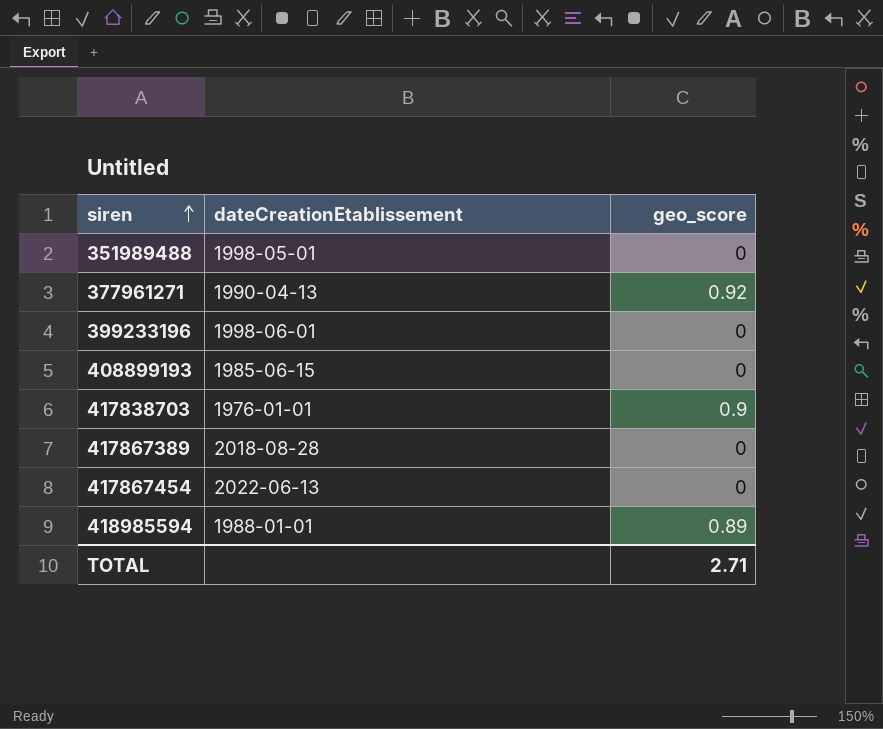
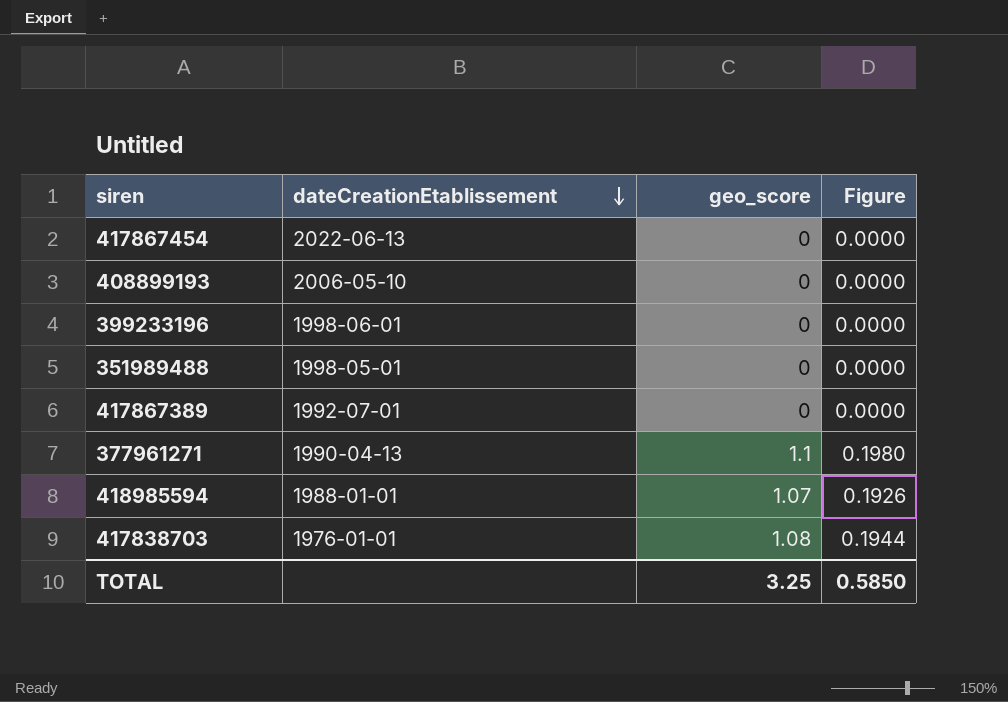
row order: siren ascending -> dateCreationEtablissement descending
column Figure | formula: none -> [geo_score] * 0.18
408899193 | dateCreationEtablissement: 1985-06-15 -> 2006-05-10
417867389 | dateCreationEtablissement: 2018-08-28 -> 1992-07-01
377961271 | geo_score: 0.92 -> 1.1
418985594 | geo_score: 0.89 -> 1.07
417838703 | geo_score: 0.9 -> 1.08
TOTAL | geo_score: 2.71 -> 3.25

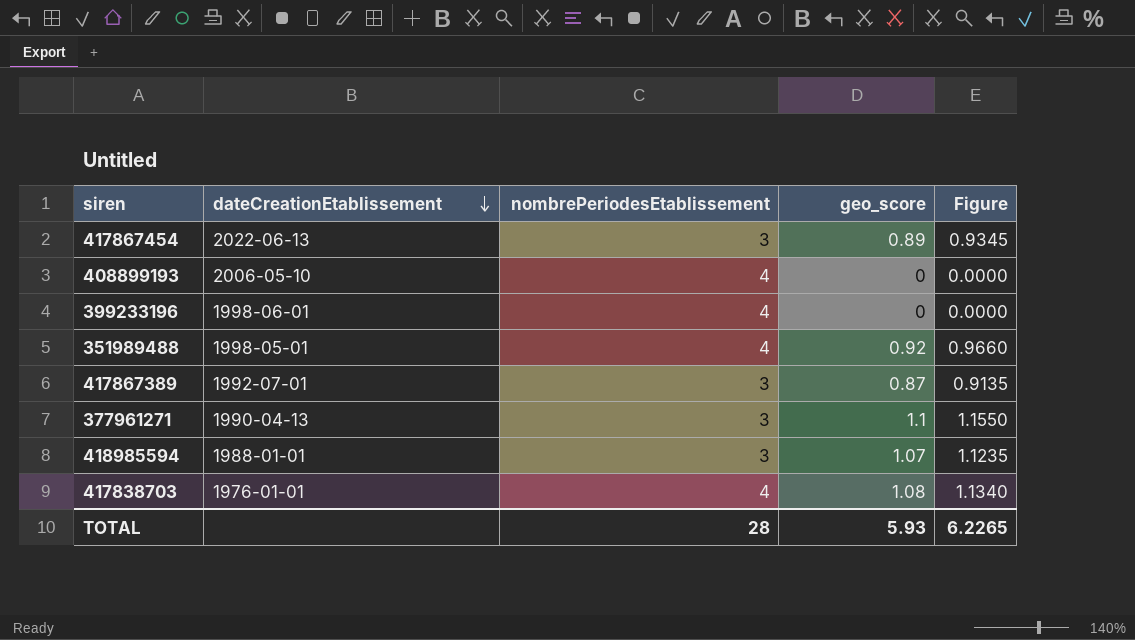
column nombrePeriodesEtablissement | position: none -> 3
column Figure | formula: [geo_score] * 0.18 -> [geo_score] * 1.05
417867454 | geo_score: 0 -> 0.89
351989488 | geo_score: 0 -> 0.92
417867389 | geo_score: 0 -> 0.87
TOTAL | geo_score: 3.25 -> 5.93
TOTAL | Figure: 0.5850 -> 6.2265

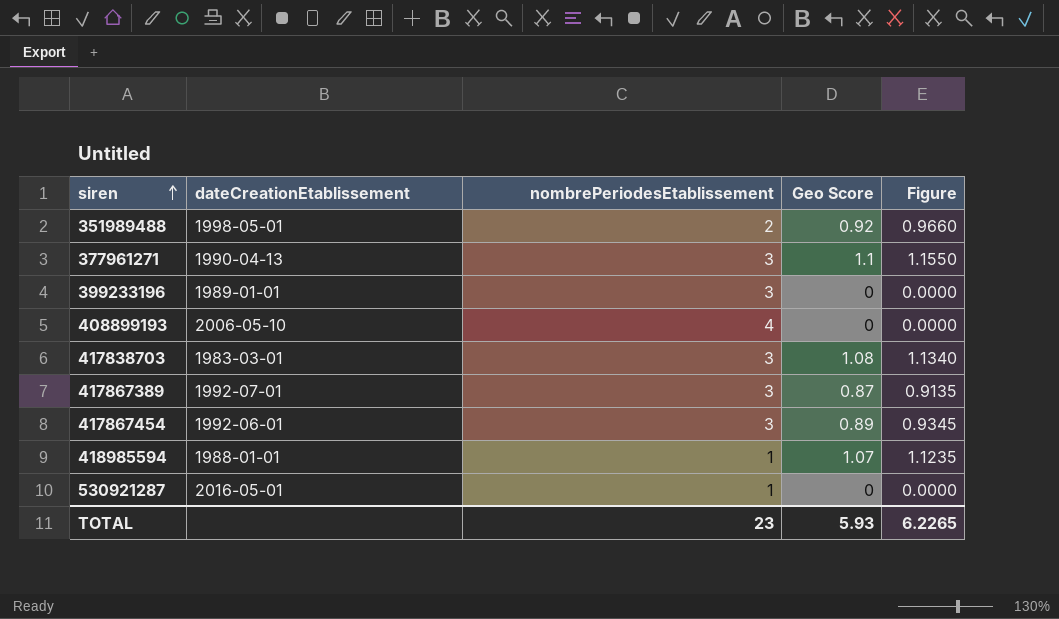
row order: dateCreationEtablissement descending -> siren ascending
column name: geo_score -> Geo Score
351989488 | nombrePeriodesEtablissement: 4 -> 2
399233196 | dateCreationEtablissement: 1998-06-01 -> 1989-01-01
399233196 | nombrePeriodesEtablissement: 4 -> 3
417838703 | dateCreationEtablissement: 1976-01-01 -> 1983-03-01
417838703 | nombrePeriodesEtablissement: 4 -> 3
417867454 | dateCreationEtablissement: 2022-06-13 -> 1992-06-01
418985594 | nombrePeriodesEtablissement: 3 -> 1
row 530921287: none -> 2016-05-01 | 1 | 0 | 0.0000
TOTAL | nombrePeriodesEtablissement: 28 -> 23

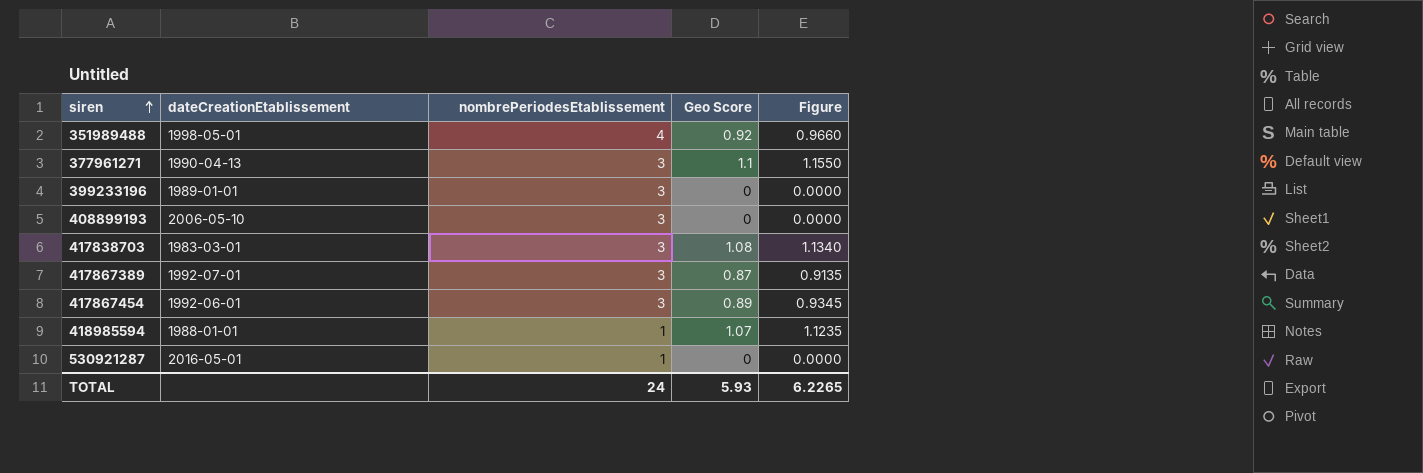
351989488 | nombrePeriodesEtablissement: 2 -> 4
408899193 | nombrePeriodesEtablissement: 4 -> 3
TOTAL | nombrePeriodesEtablissement: 23 -> 24

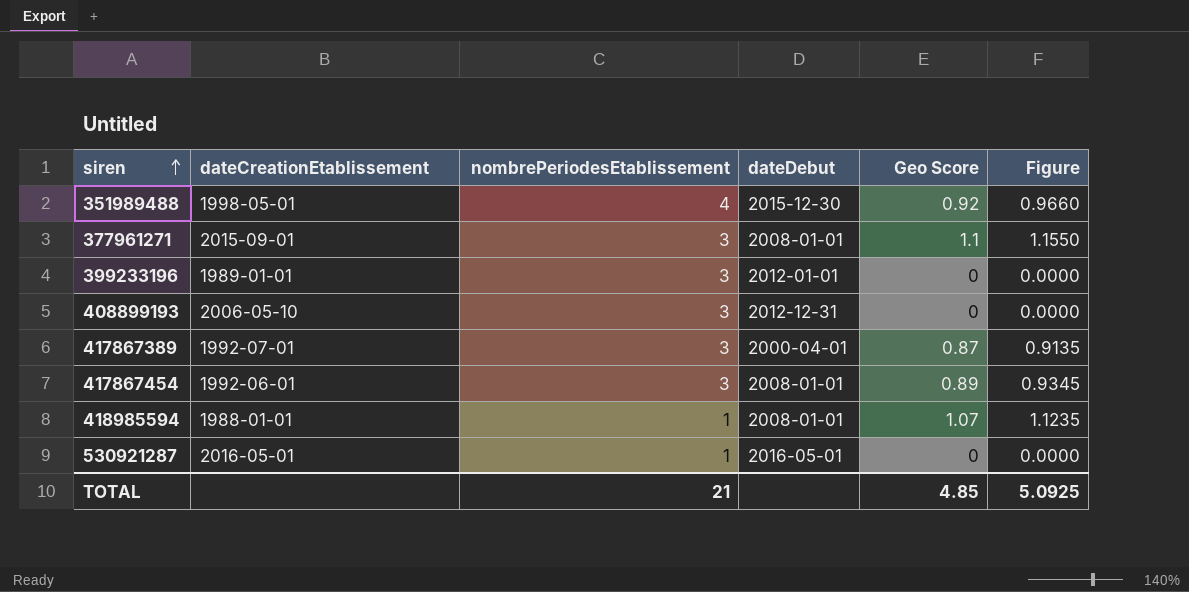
column dateDebut | position: none -> 4
row 417838703: 1983-03-01 | 3 | 1.08 | 1.1340 -> none
377961271 | dateCreationEtablissement: 1990-04-13 -> 2015-09-01
TOTAL | nombrePeriodesEtablissement: 24 -> 21
TOTAL | Geo Score: 5.93 -> 4.85
TOTAL | Figure: 6.2265 -> 5.0925

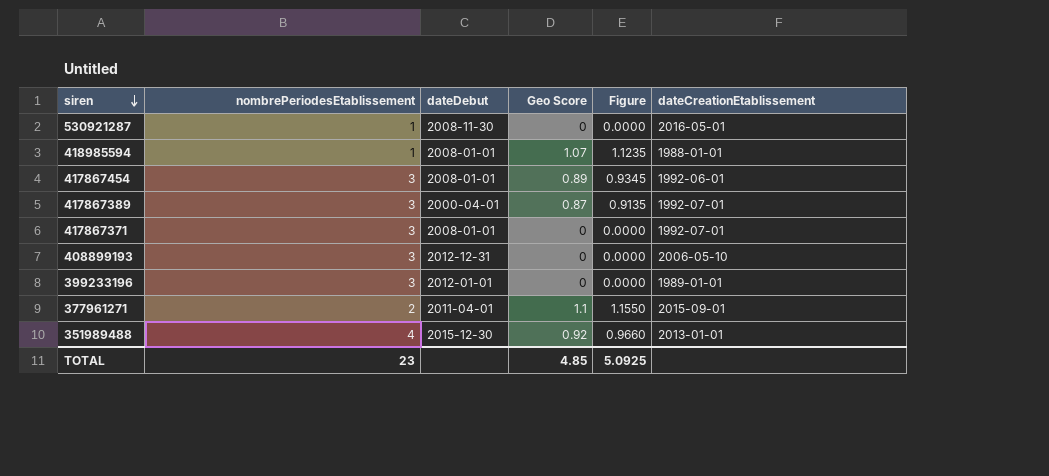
row order: siren ascending -> siren descending
column dateCreationEtablissement | position: 2 -> 6
530921287 | dateDebut: 2016-05-01 -> 2008-11-30
row 417867371: none -> 3 | 2008-01-01 | 0 | 0.0000 | 1992-07-01
377961271 | nombrePeriodesEtablissement: 3 -> 2
377961271 | dateDebut: 2008-01-01 -> 2011-04-01
351989488 | dateCreationEtablissement: 1998-05-01 -> 2013-01-01
TOTAL | nombrePeriodesEtablissement: 21 -> 23

